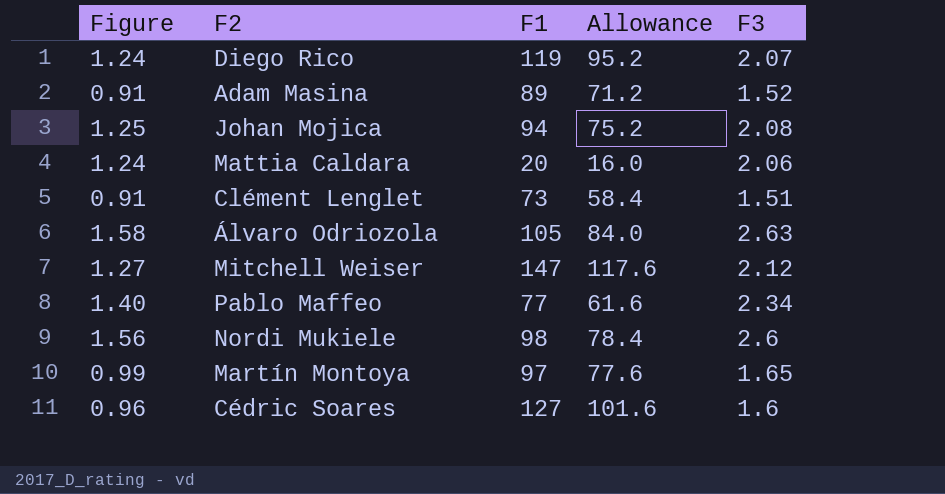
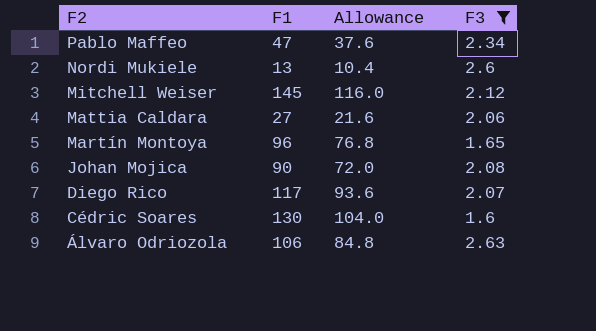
filter: none -> F3 >= 1.6
row order: none -> F2 descending
column Figure | formula: [F3] * 0.6 -> none
Pablo Maffeo | F1: 77 -> 47
Pablo Maffeo | Allowance: 61.6 -> 37.6
Nordi Mukiele | F1: 98 -> 13
Nordi Mukiele | Allowance: 78.4 -> 10.4
Mitchell Weiser | F1: 147 -> 145
Mitchell Weiser | Allowance: 117.6 -> 116.0
Mattia Caldara | F1: 20 -> 27
Mattia Caldara | Allowance: 16.0 -> 21.6
Martín Montoya | F1: 97 -> 96
Martín Montoya | Allowance: 77.6 -> 76.8
Johan Mojica | F1: 94 -> 90
Johan Mojica | Allowance: 75.2 -> 72.0
Diego Rico | F1: 119 -> 117
Diego Rico | Allowance: 95.2 -> 93.6
Cédric Soares | F1: 127 -> 130
Cédric Soares | Allowance: 101.6 -> 104.0
Álvaro Odriozola | F1: 105 -> 106
Álvaro Odriozola | Allowance: 84.0 -> 84.8

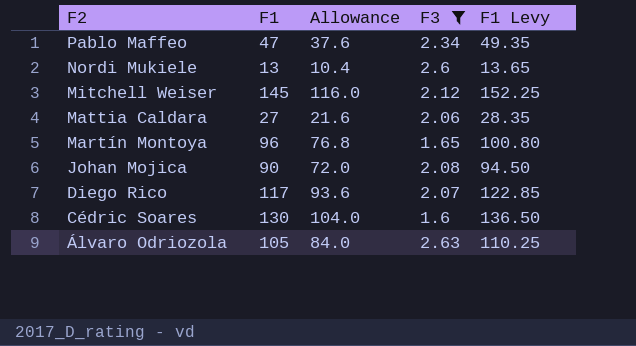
column F1 Levy | formula: none -> [F1] * 1.05
Álvaro Odriozola | F1: 106 -> 105
Álvaro Odriozola | Allowance: 84.8 -> 84.0

